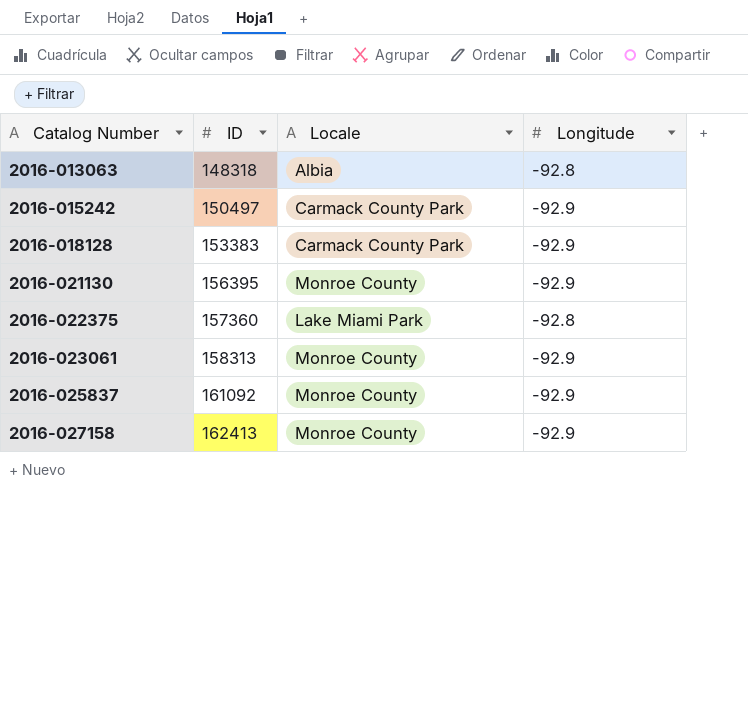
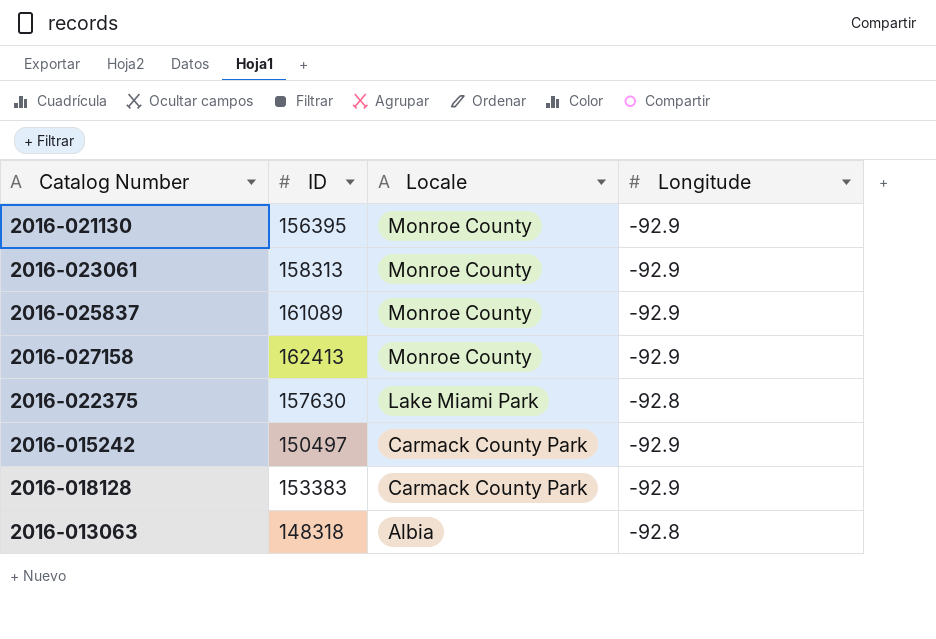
row order: Catalog Number ascending -> Locale descending
2016-025837 | ID: 161092 -> 161089
2016-022375 | ID: 157360 -> 157630

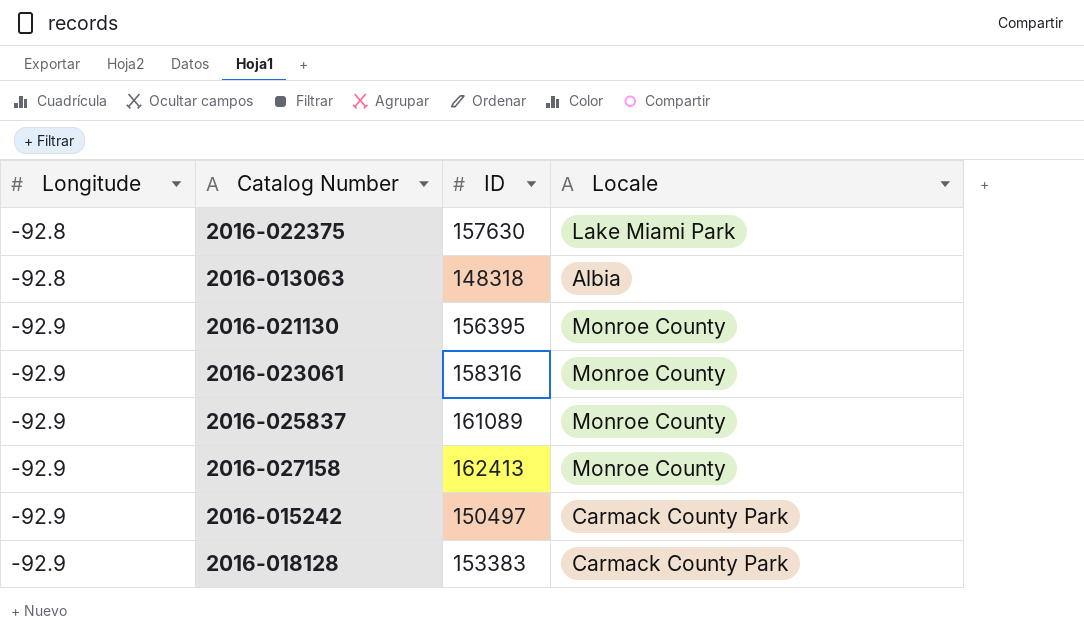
row order: Locale descending -> Longitude descending
column Longitude | position: 4 -> 1
2016-023061 | ID: 158313 -> 158316

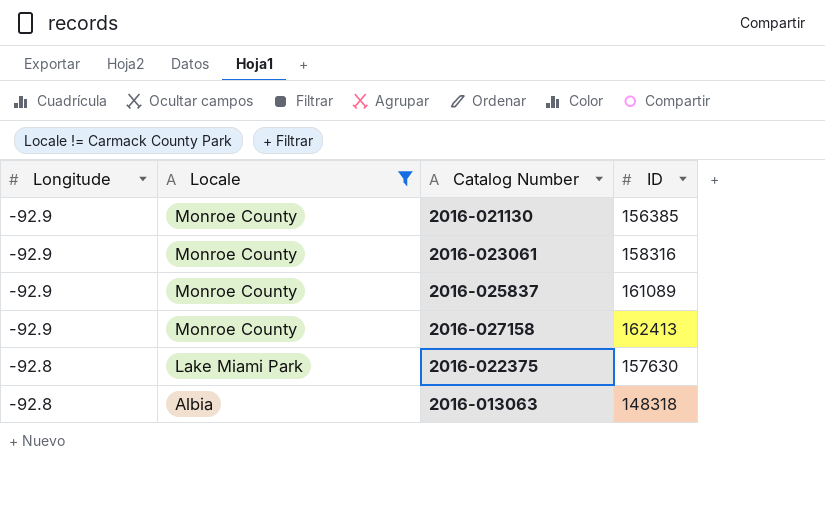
filter: none -> Locale != Carmack County Park
row order: Longitude descending -> Longitude ascending
column Locale | position: 4 -> 2
2016-021130 | ID: 156395 -> 156385

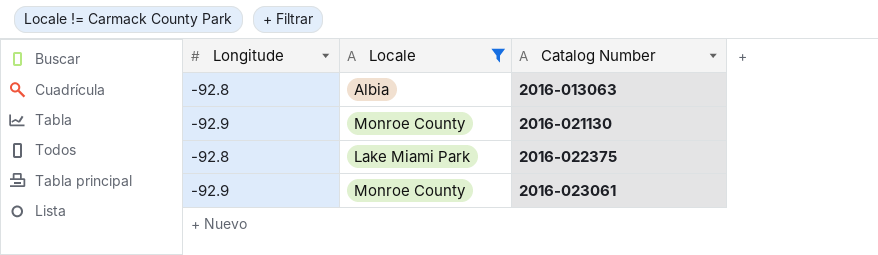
row order: Longitude ascending -> Catalog Number ascending
column ID | position: 4 -> none
row 2016-025837: -92.9 | Monroe County | 161089 -> none
row 2016-027158: -92.9 | Monroe County | 162413 -> none

